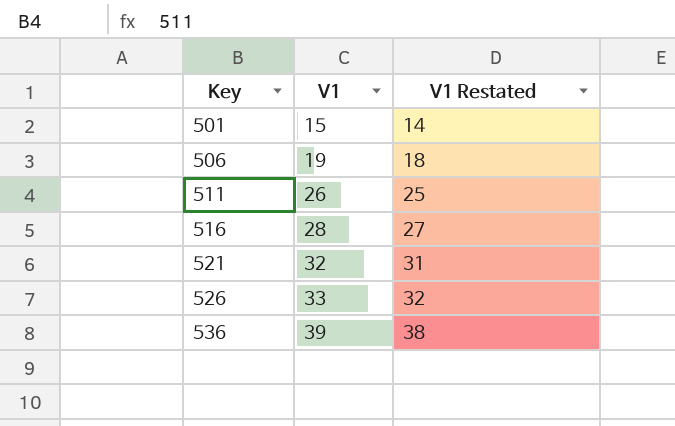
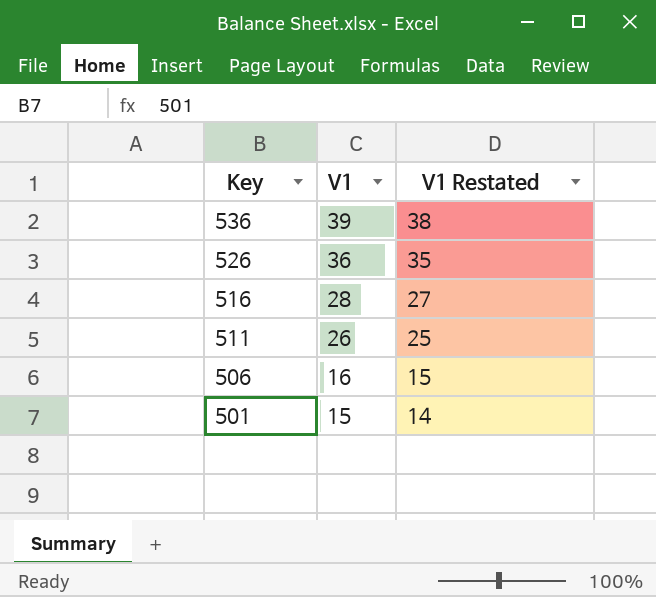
row order: Key ascending -> Key descending
row 521: 32 | 31 -> none
526 | V1: 33 -> 36
526 | V1 Restated: 32 -> 35
506 | V1: 19 -> 16
506 | V1 Restated: 18 -> 15

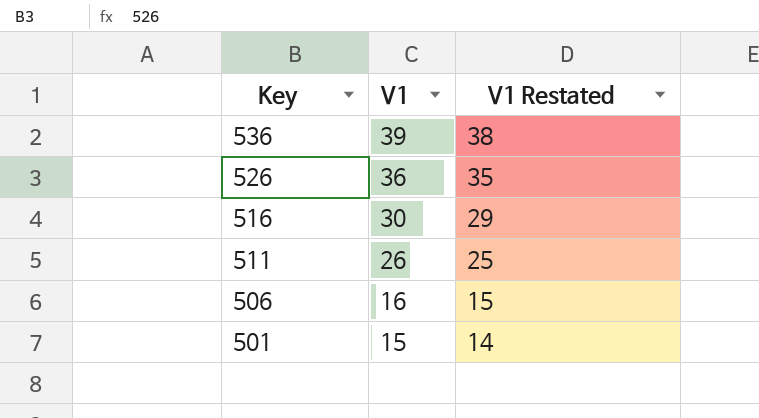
516 | V1: 28 -> 30
516 | V1 Restated: 27 -> 29

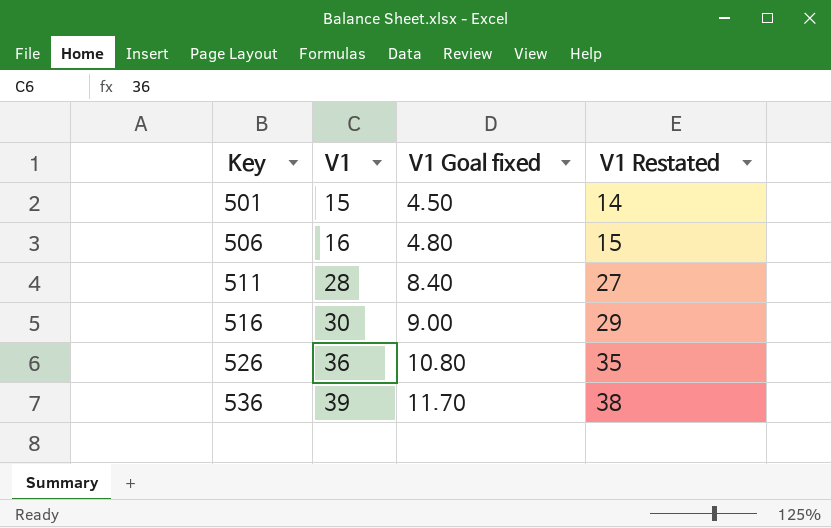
row order: Key descending -> Key ascending
column V1 Goal fixed | formula: none -> [V1] * 0.3
511 | V1: 26 -> 28
511 | V1 Restated: 25 -> 27

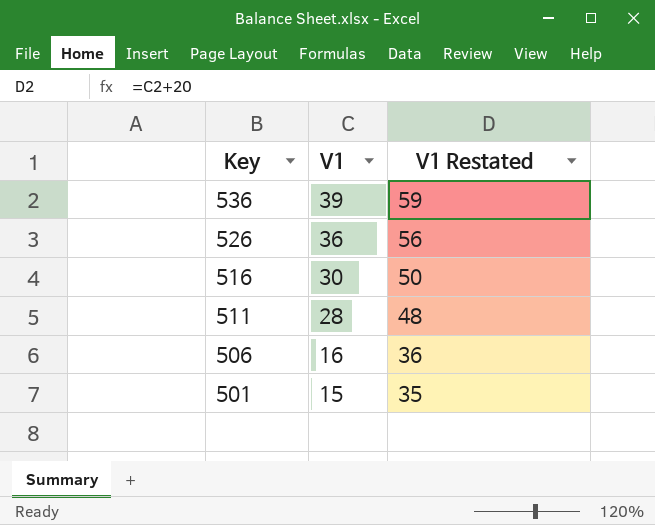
row order: Key ascending -> Key descending
column V1 Goal fixed | formula: [V1] * 0.3 -> none
column V1 Restated | formula: [V1] - 1 -> [V1] + 20

